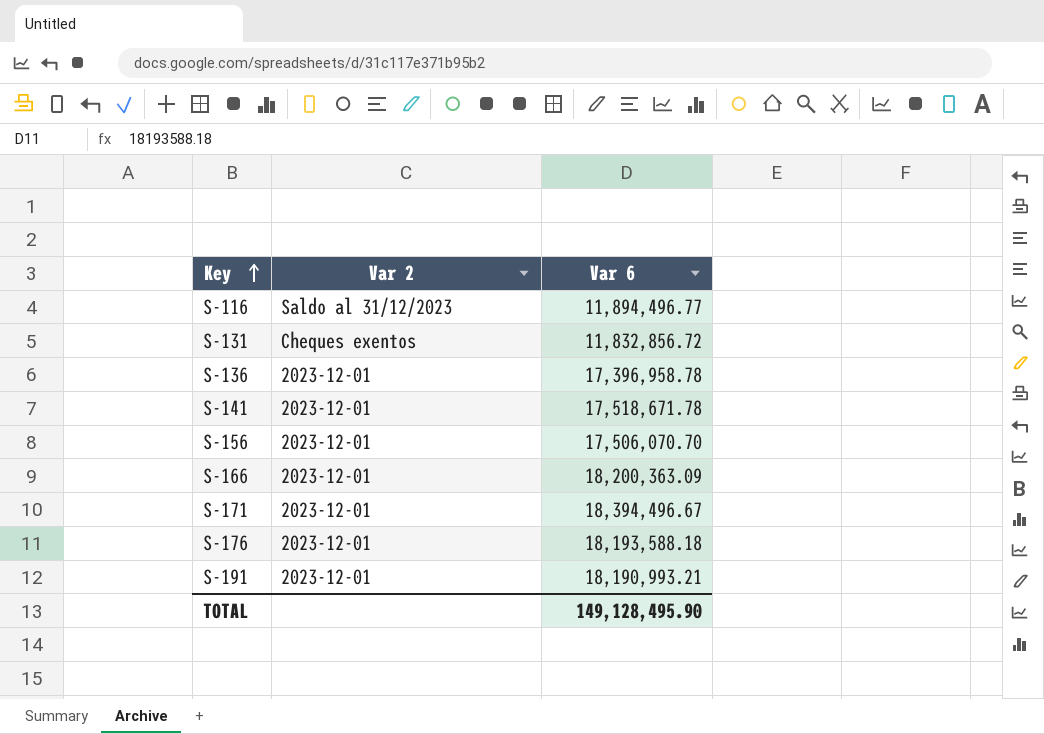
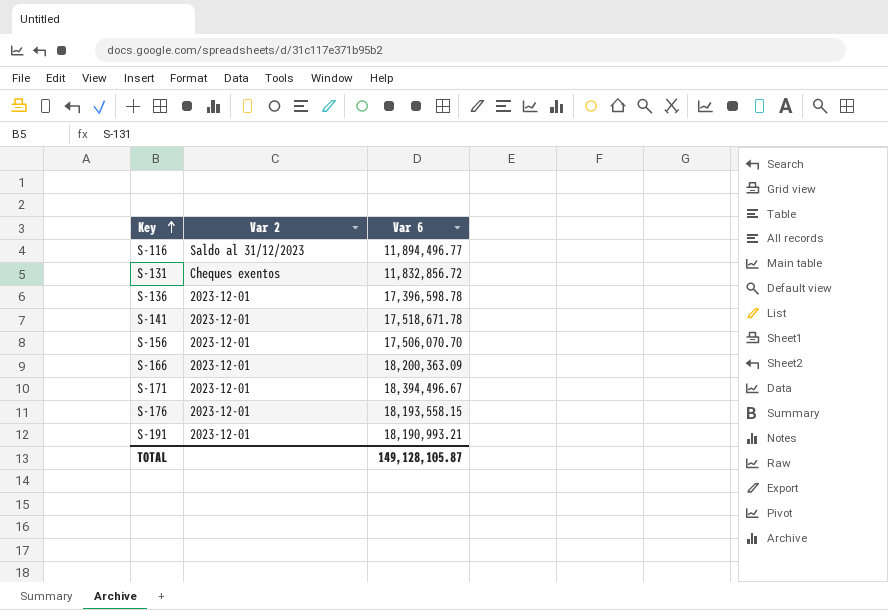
S-136 | Var 6: 17,396,958.78 -> 17,396,598.78
S-176 | Var 6: 18,193,588.18 -> 18,193,558.15
TOTAL | Var 6: 149,128,495.90 -> 149,128,105.87

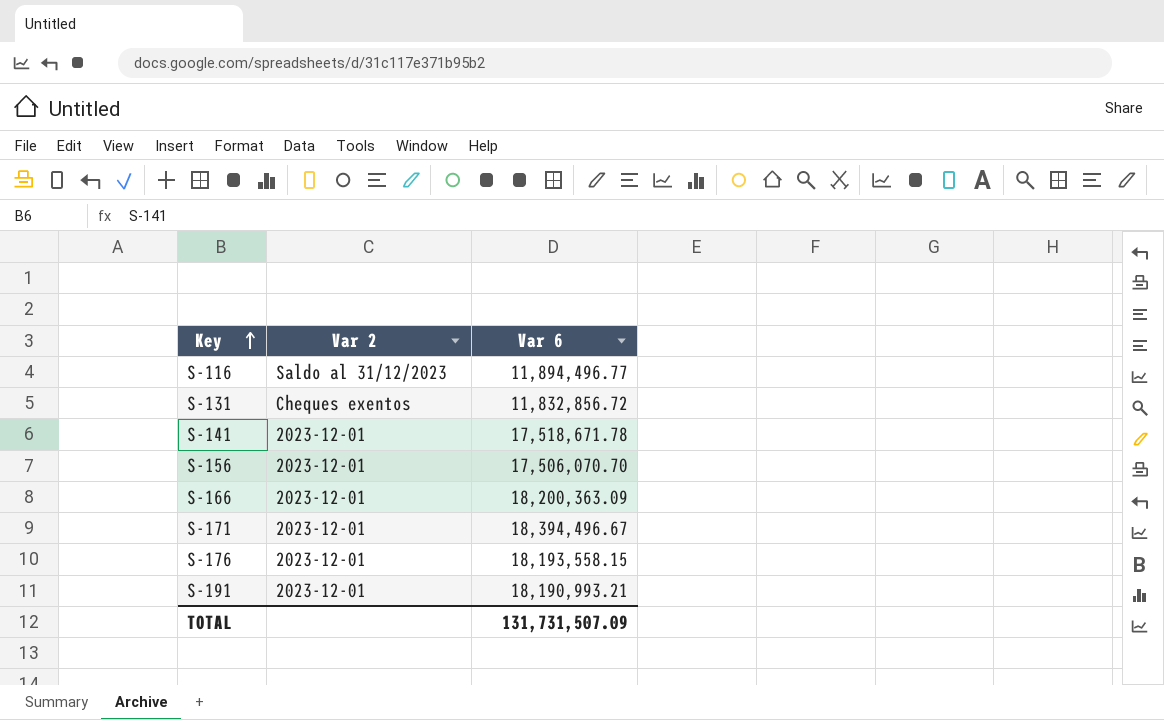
row S-136: 2023-12-01 | 17,396,598.78 -> none
TOTAL | Var 6: 149,128,105.87 -> 131,731,507.09

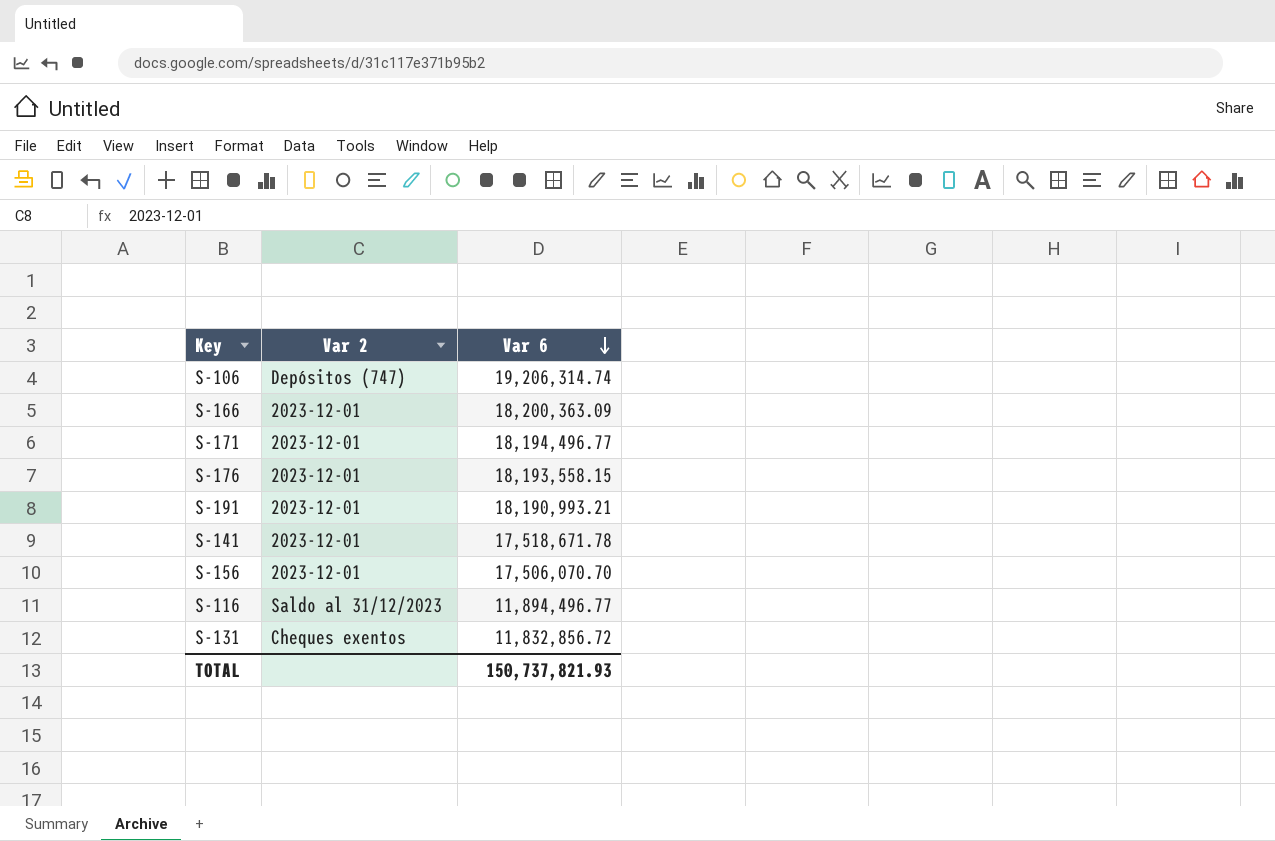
row order: Key ascending -> Var 6 descending
row S-106: none -> Depósitos (747) | 19,206,314.74
S-171 | Var 6: 18,394,496.67 -> 18,194,496.77
TOTAL | Var 6: 131,731,507.09 -> 150,737,821.93

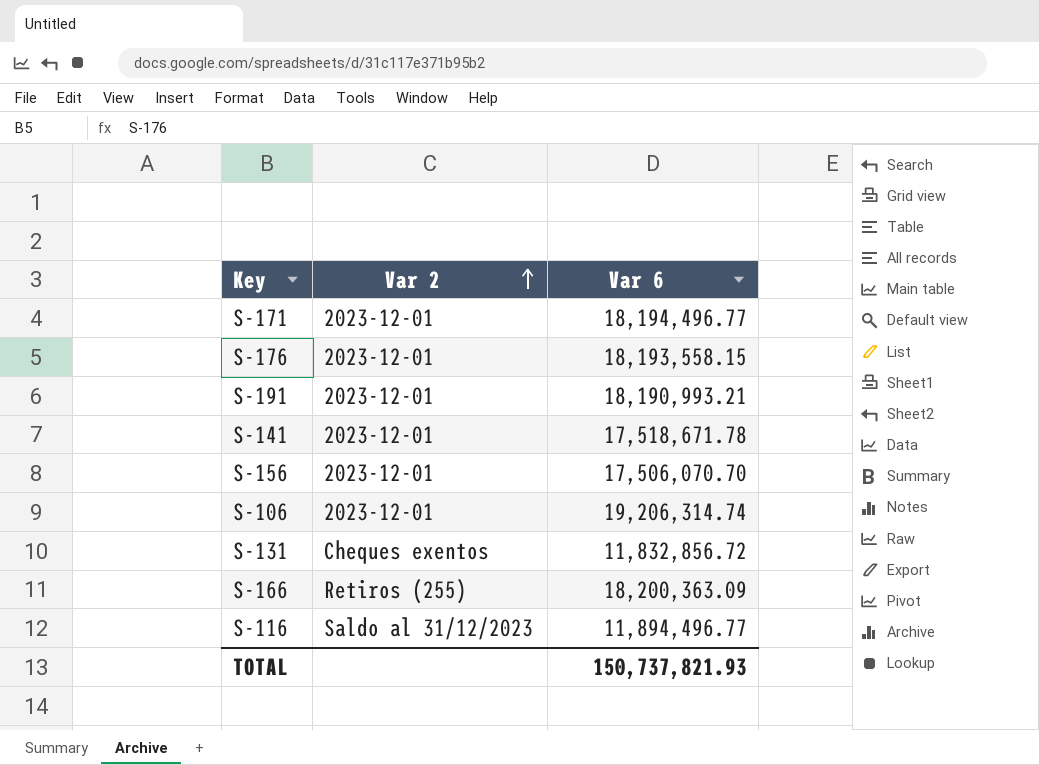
row order: Var 6 descending -> Var 2 ascending
S-106 | Var 2: Depósitos (747) -> 2023-12-01
S-166 | Var 2: 2023-12-01 -> Retiros (255)

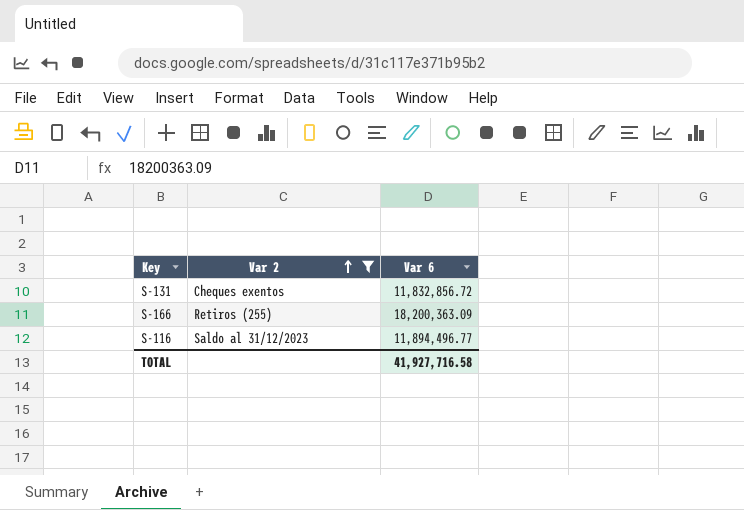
filter: none -> Var 2 != 2023-12-01
TOTAL | Var 6: 150,737,821.93 -> 41,927,716.58

